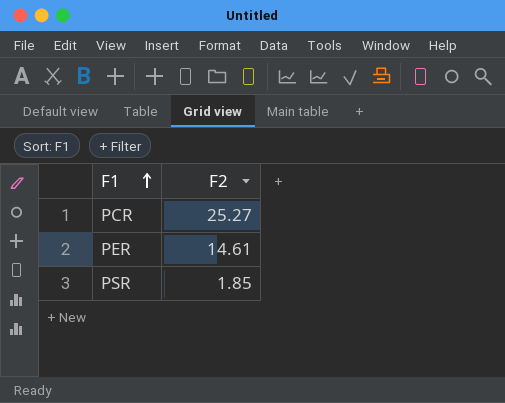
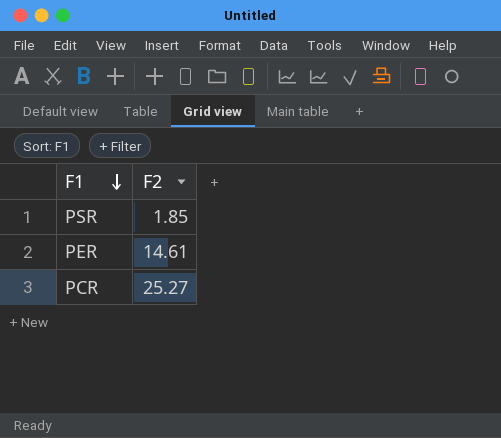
row order: F1 ascending -> F1 descending

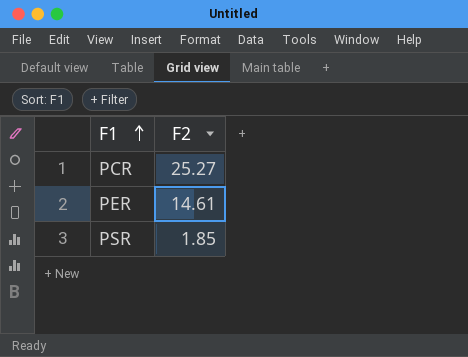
row order: F1 descending -> F1 ascending

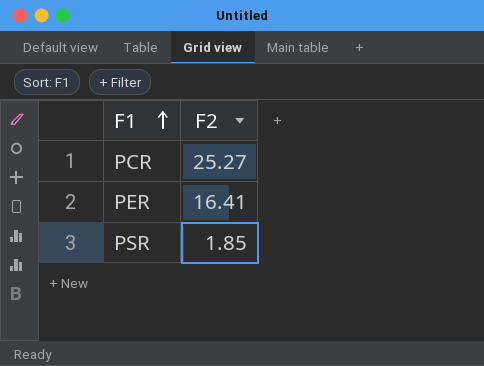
PER | F2: 14.61 -> 16.41

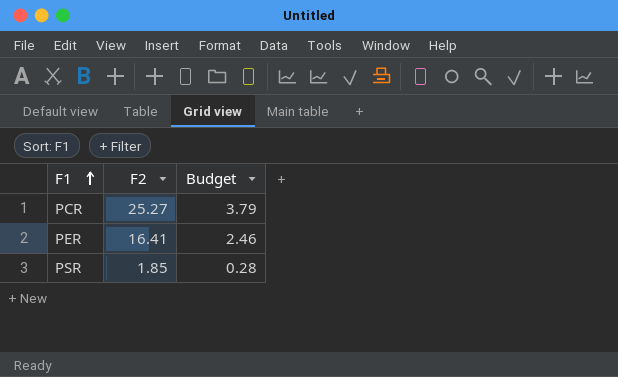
column Budget | formula: none -> [F2] * 0.15

